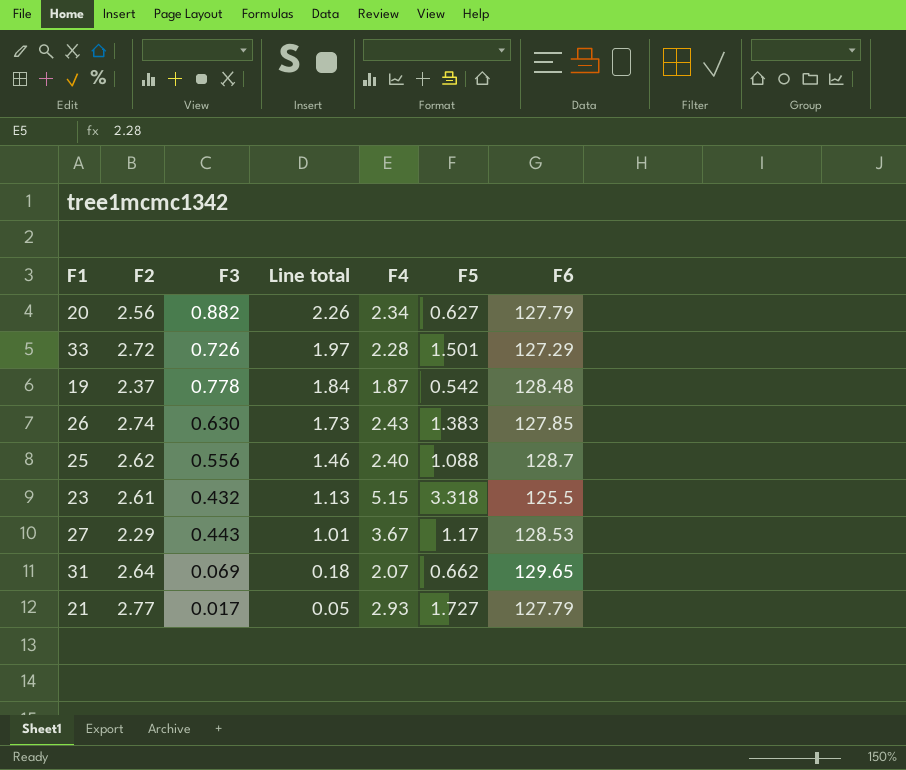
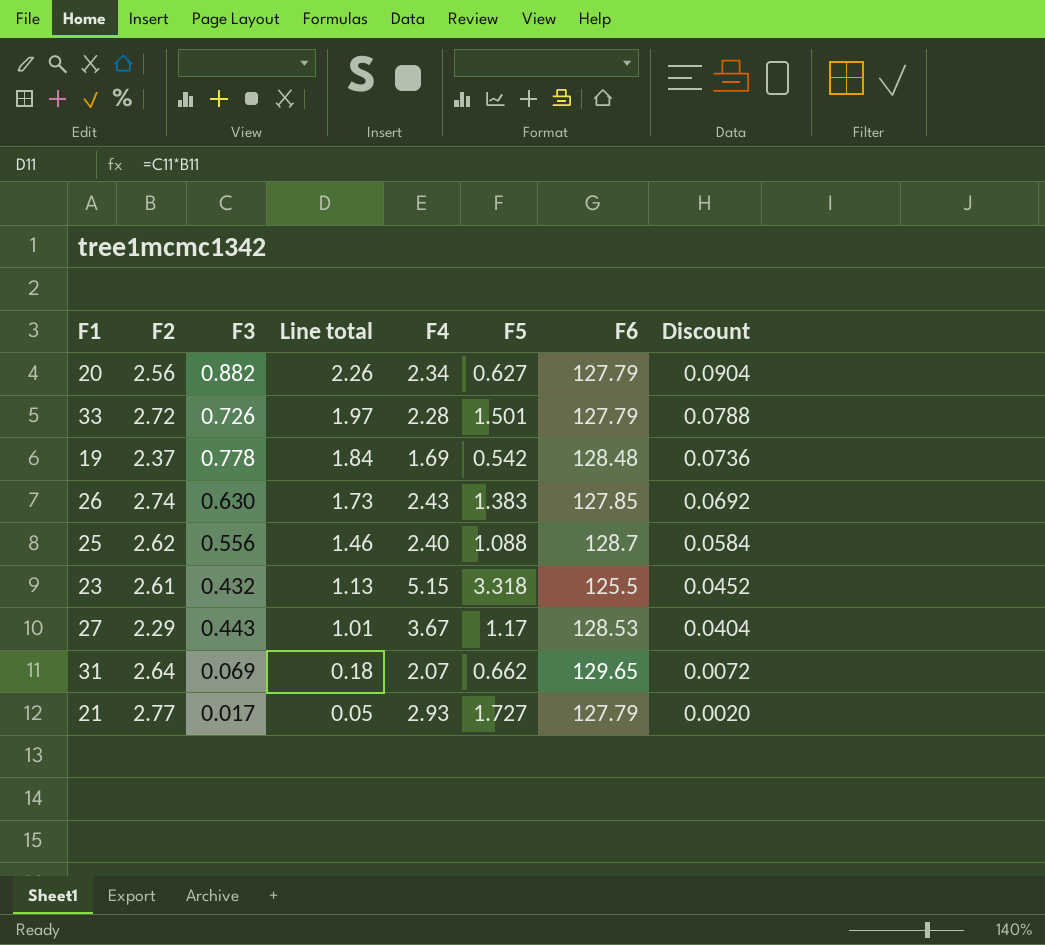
column Discount | formula: none -> [Line total] * 0.04
33 | F6: 127.29 -> 127.79
19 | F4: 1.87 -> 1.69

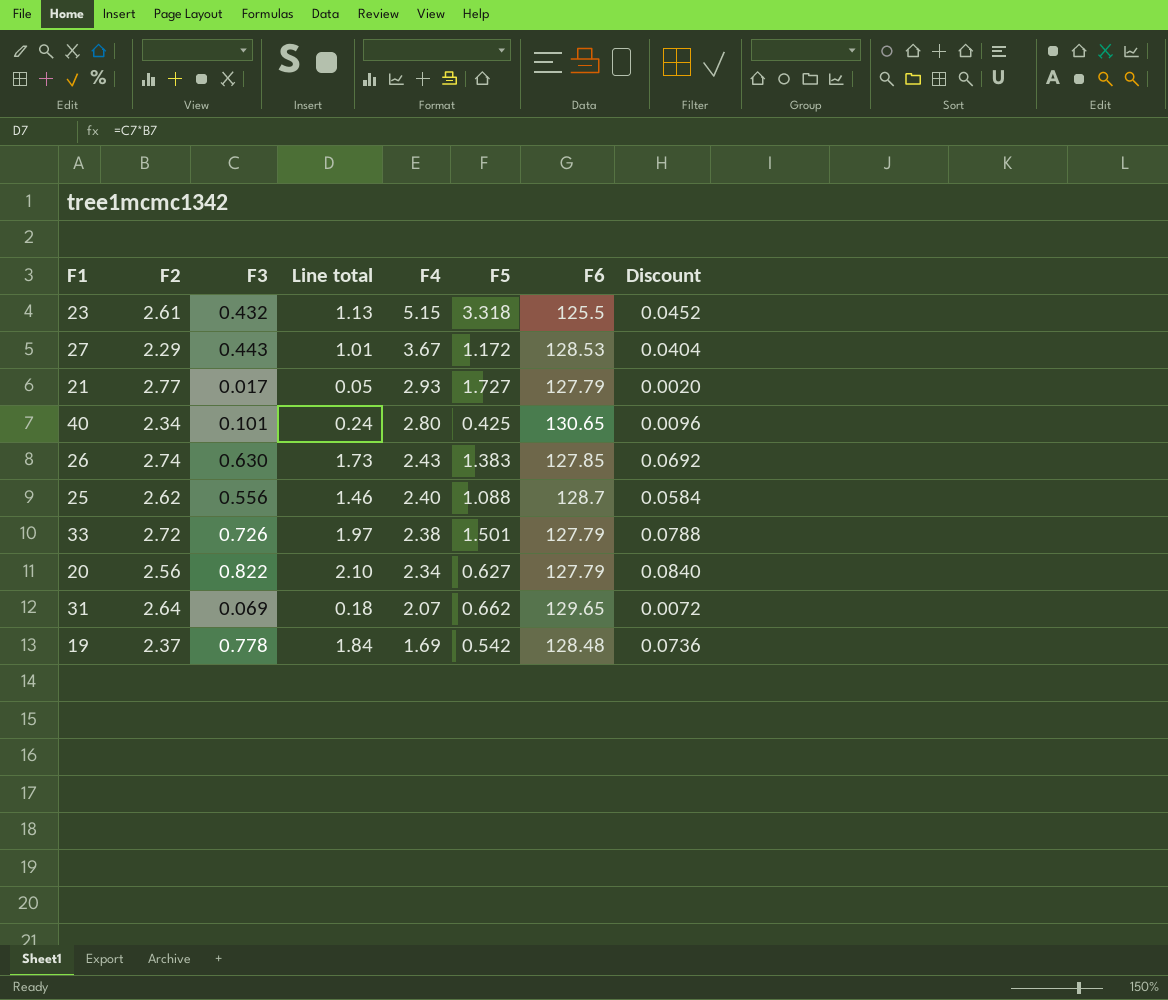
row order: Line total descending -> F4 descending
27 | F5: 1.17 -> 1.172
row 40: none -> 2.34 | 0.101 | 0.24 | 2.80 | 0.425 | 130.65 | 0.0096
33 | F4: 2.28 -> 2.38
20 | F3: 0.882 -> 0.822
20 | Line total: 2.26 -> 2.10
20 | Discount: 0.0904 -> 0.0840

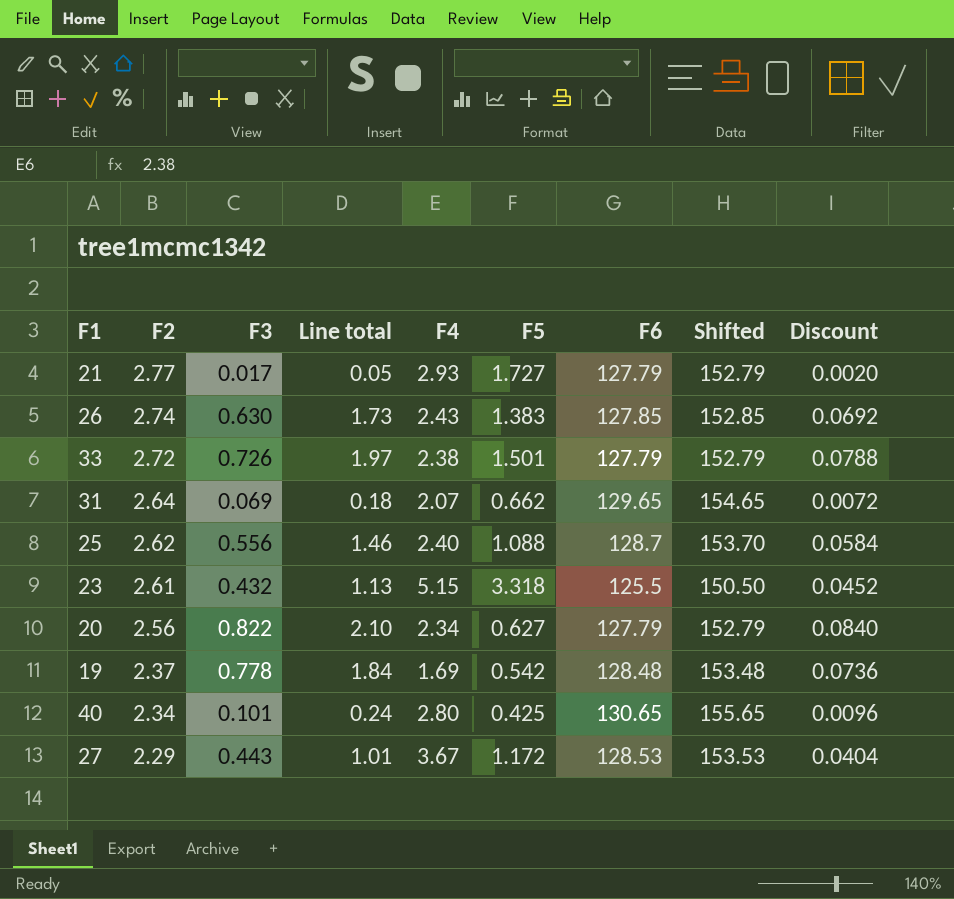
row order: F4 descending -> F2 descending
column Shifted | formula: none -> [F6] + 25

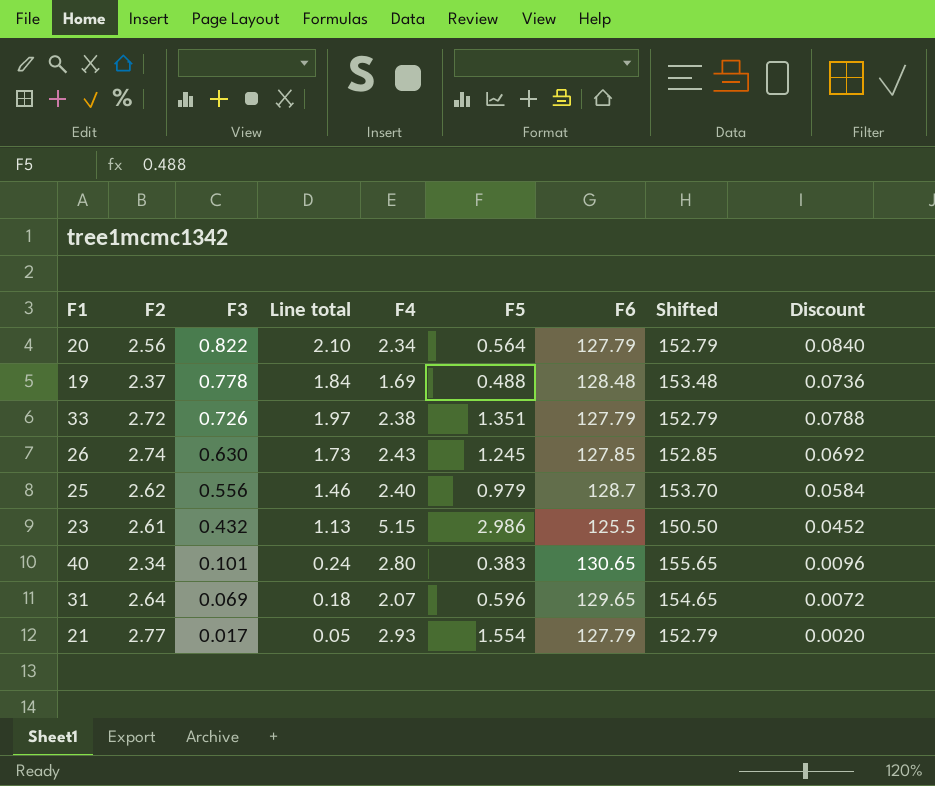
row order: F2 descending -> F3 descending
row 27: 2.29 | 0.443 | 1.01 | 3.67 | 1.172 | 128.53 | 153.53 | 0.0404 -> none
20 | F5: 0.627 -> 0.564
19 | F5: 0.542 -> 0.488
33 | F5: 1.501 -> 1.351
26 | F5: 1.383 -> 1.245
25 | F5: 1.088 -> 0.979
23 | F5: 3.318 -> 2.986
40 | F5: 0.425 -> 0.383
31 | F5: 0.662 -> 0.596
21 | F5: 1.727 -> 1.554

